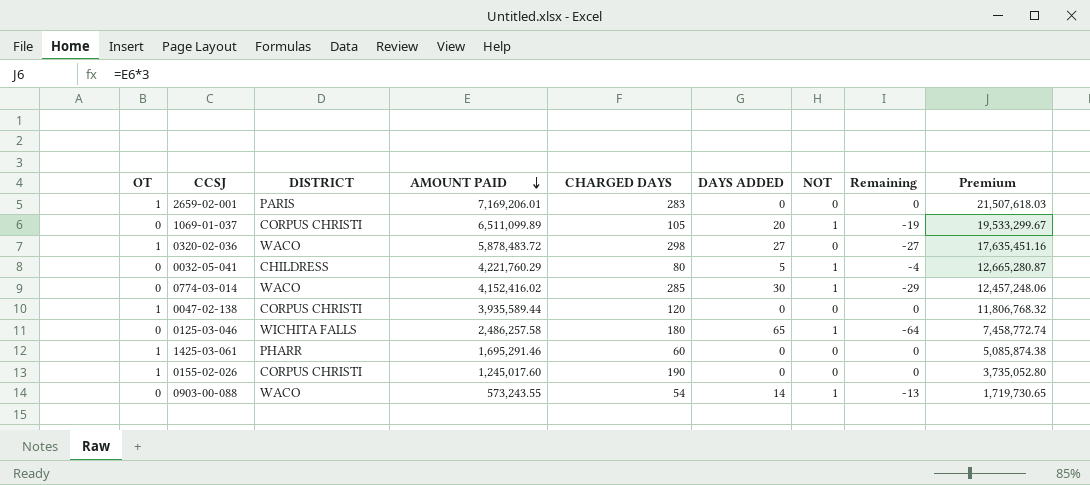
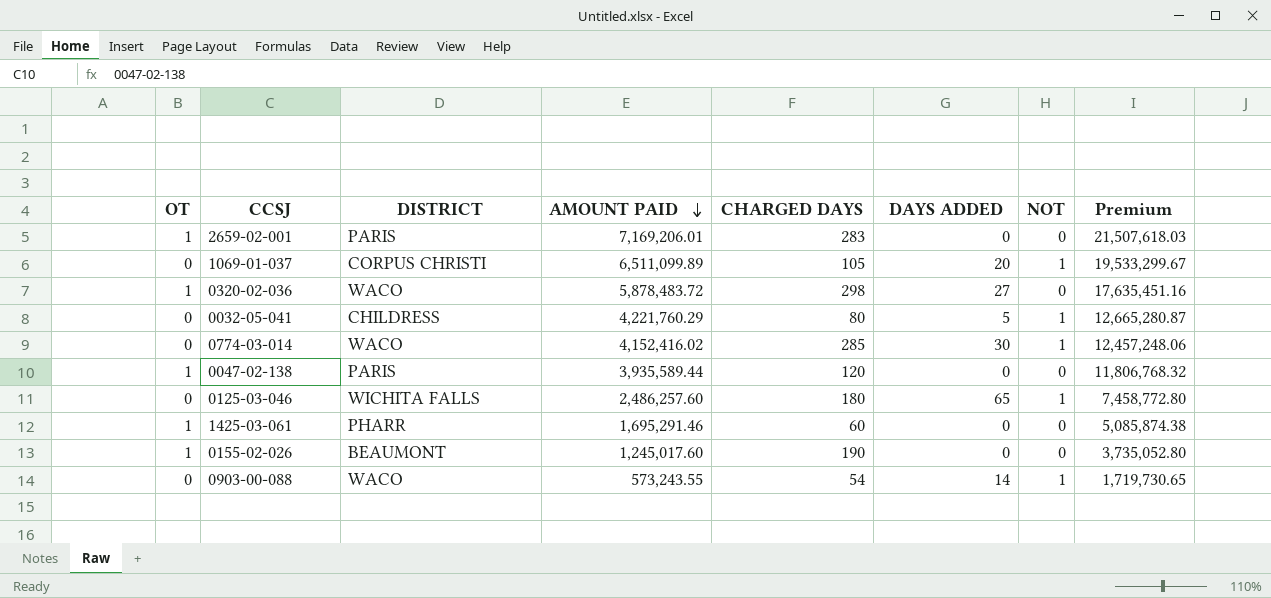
column Remaining | formula: [NOT] - [DAYS ADDED] -> none
0047-02-138 | DISTRICT: CORPUS CHRISTI -> PARIS
0125-03-046 | AMOUNT PAID: 2,486,257.58 -> 2,486,257.60
0125-03-046 | Premium: 7,458,772.74 -> 7,458,772.80
0155-02-026 | DISTRICT: CORPUS CHRISTI -> BEAUMONT

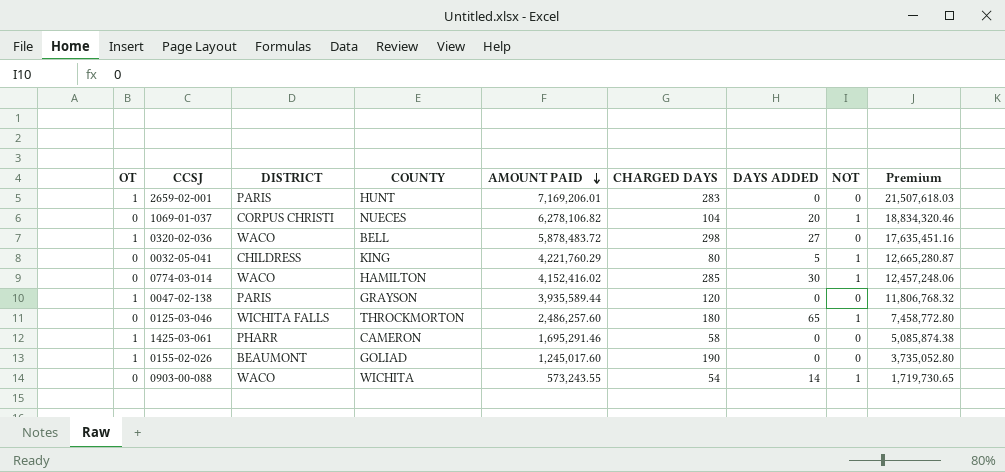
column COUNTY | position: none -> 4
1069-01-037 | AMOUNT PAID: 6,511,099.89 -> 6,278,106.82
1069-01-037 | CHARGED DAYS: 105 -> 104
1069-01-037 | Premium: 19,533,299.67 -> 18,834,320.46
1425-03-061 | CHARGED DAYS: 60 -> 58

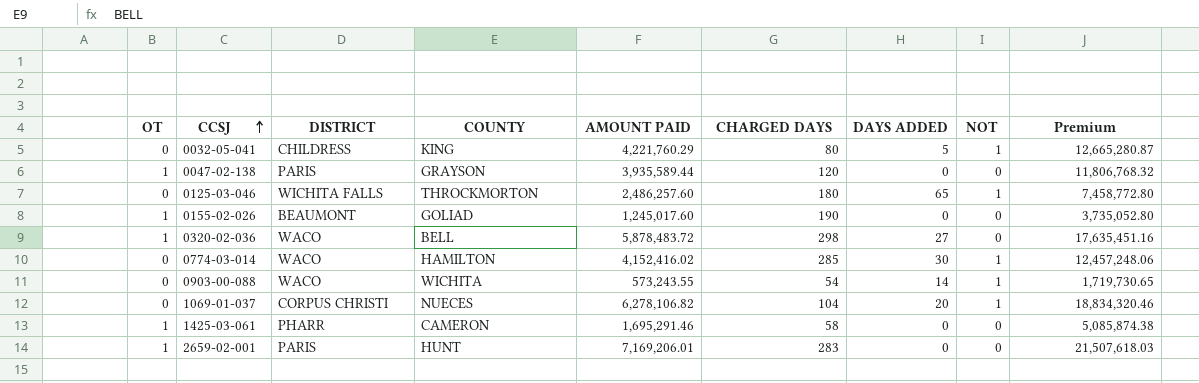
row order: AMOUNT PAID descending -> CCSJ ascending

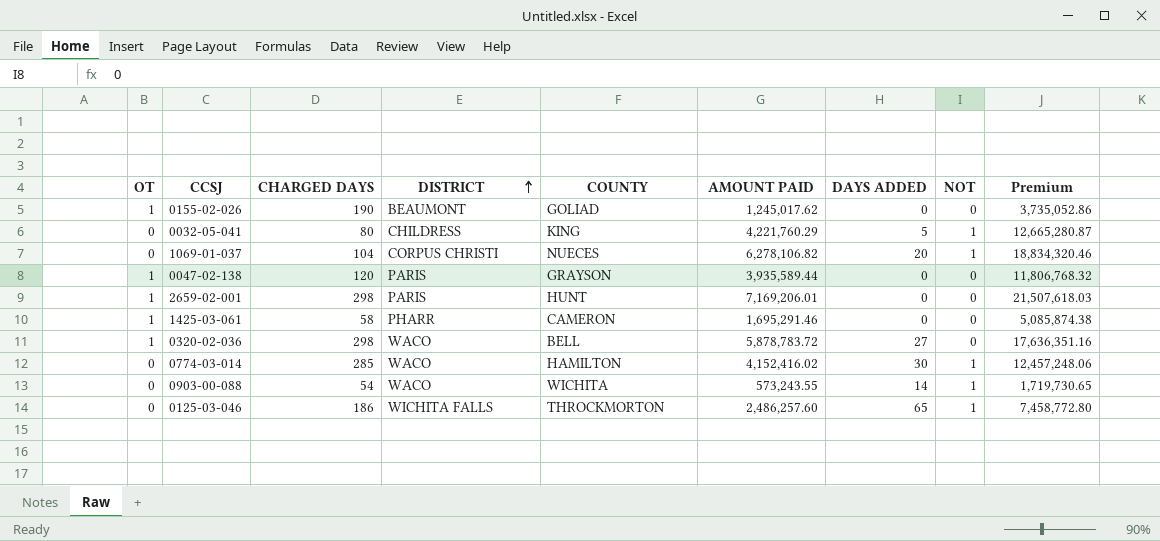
row order: CCSJ ascending -> DISTRICT ascending
column CHARGED DAYS | position: 6 -> 3
0155-02-026 | AMOUNT PAID: 1,245,017.60 -> 1,245,017.62
0155-02-026 | Premium: 3,735,052.80 -> 3,735,052.86
2659-02-001 | CHARGED DAYS: 283 -> 298
0320-02-036 | AMOUNT PAID: 5,878,483.72 -> 5,878,783.72
0320-02-036 | Premium: 17,635,451.16 -> 17,636,351.16
0125-03-046 | CHARGED DAYS: 180 -> 186

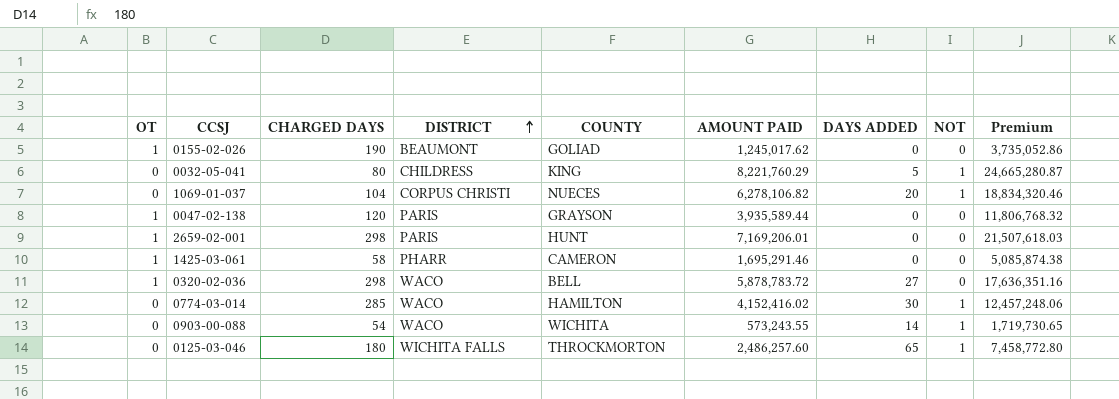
0032-05-041 | AMOUNT PAID: 4,221,760.29 -> 8,221,760.29
0032-05-041 | Premium: 12,665,280.87 -> 24,665,280.87
0125-03-046 | CHARGED DAYS: 186 -> 180

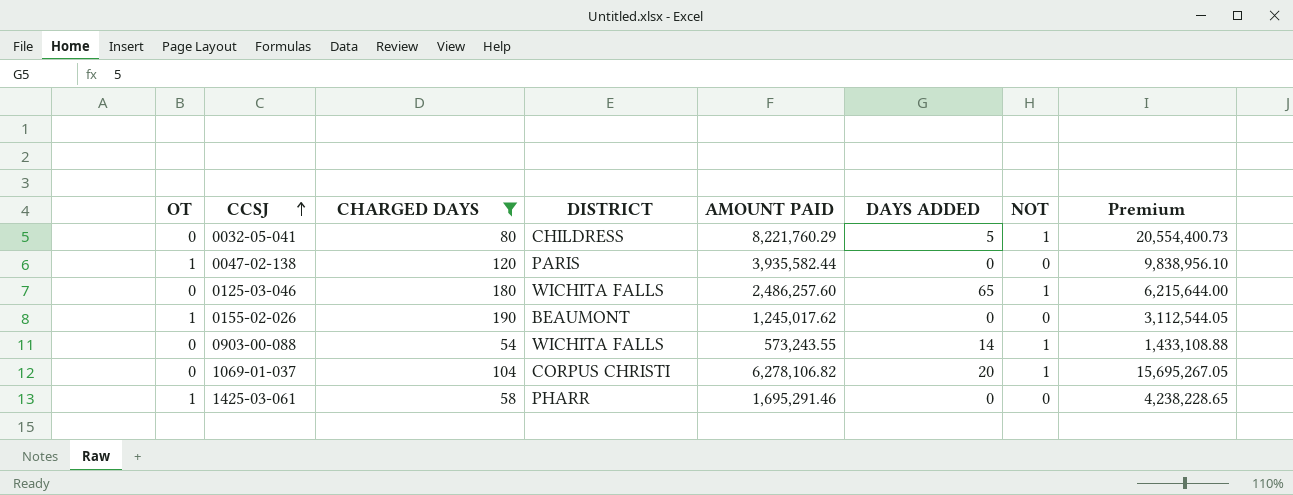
filter: none -> CHARGED DAYS <= 190
row order: DISTRICT ascending -> CCSJ ascending
column COUNTY | position: 5 -> none
column Premium | formula: [AMOUNT PAID] * 3 -> [AMOUNT PAID] * 2.5
0047-02-138 | AMOUNT PAID: 3,935,589.44 -> 3,935,582.44
0903-00-088 | DISTRICT: WACO -> WICHITA FALLS

